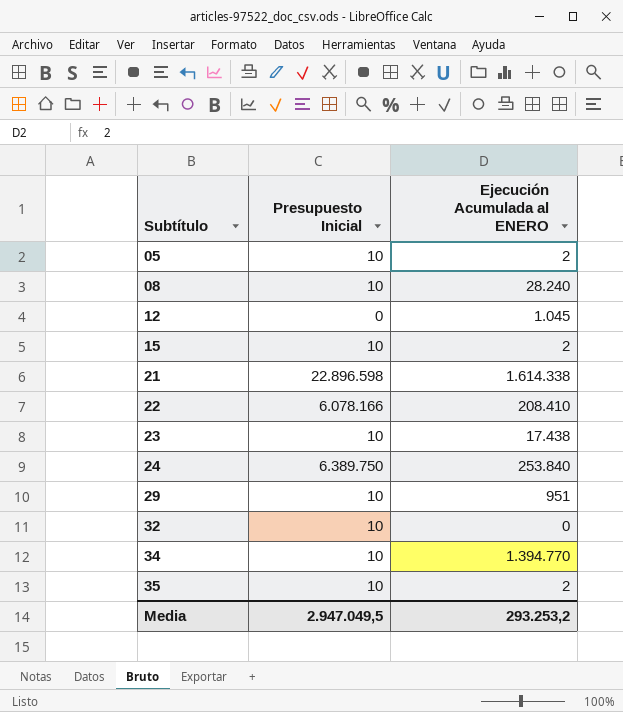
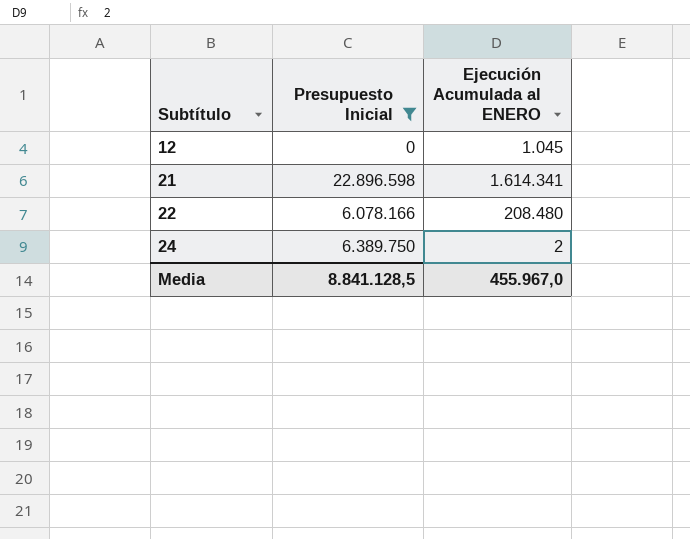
filter: none -> Presupuesto Inicial != 10
21 | Ejecución Acumulada al ENERO: 1.614.338 -> 1.614.341
22 | Ejecución Acumulada al ENERO: 208.410 -> 208.480
24 | Ejecución Acumulada al ENERO: 253.840 -> 2
Media | Presupuesto Inicial: 2.947.049,5 -> 8.841.128,5
Media | Ejecución Acumulada al ENERO: 293.253,2 -> 455.967,0

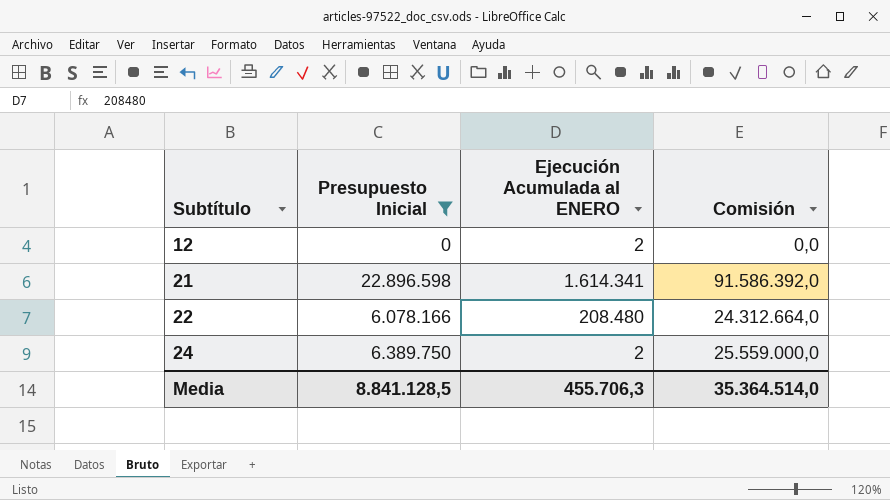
column Comisión | formula: none -> [Presupuesto Inicial] * 4
12 | Ejecución Acumulada al ENERO: 1.045 -> 2
Media | Ejecución Acumulada al ENERO: 455.967,0 -> 455.706,3

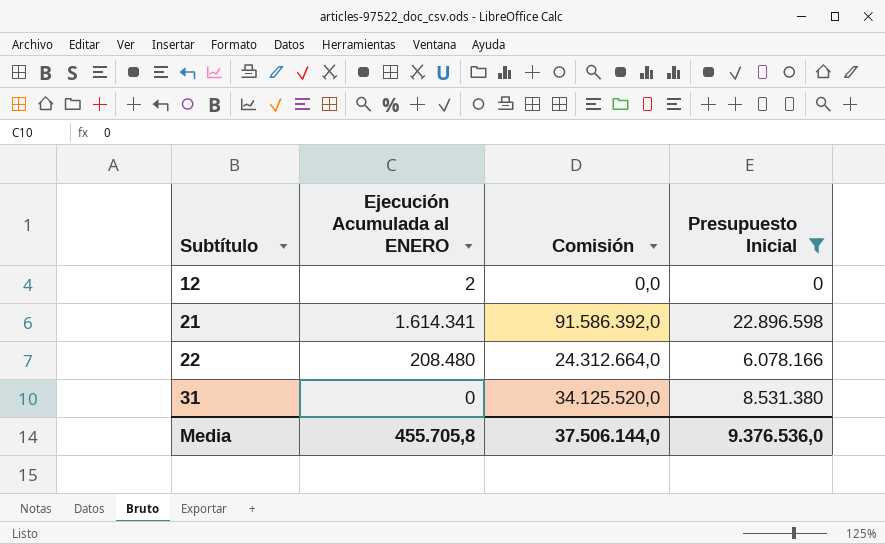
column Presupuesto Inicial | position: 2 -> 4
row 24: 6.389.750 | 2 | 25.559.000,0 -> none
row 31: none -> 0 | 34.125.520,0 | 8.531.380
Media | Ejecución Acumulada al ENERO: 455.706,3 -> 455.705,8
Media | Comisión: 35.364.514,0 -> 37.506.144,0
Media | Presupuesto Inicial: 8.841.128,5 -> 9.376.536,0

